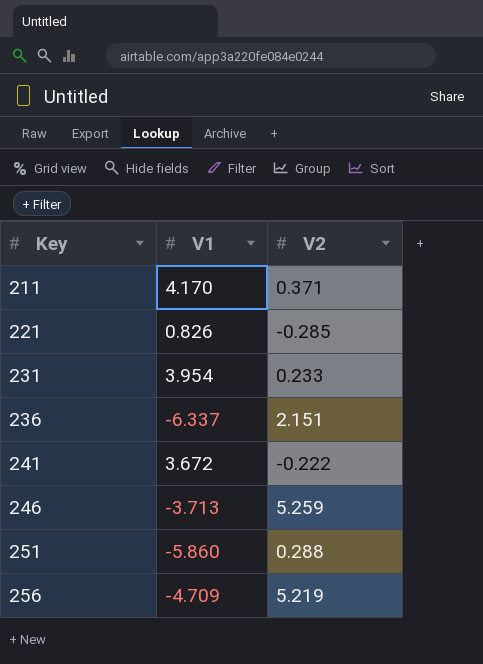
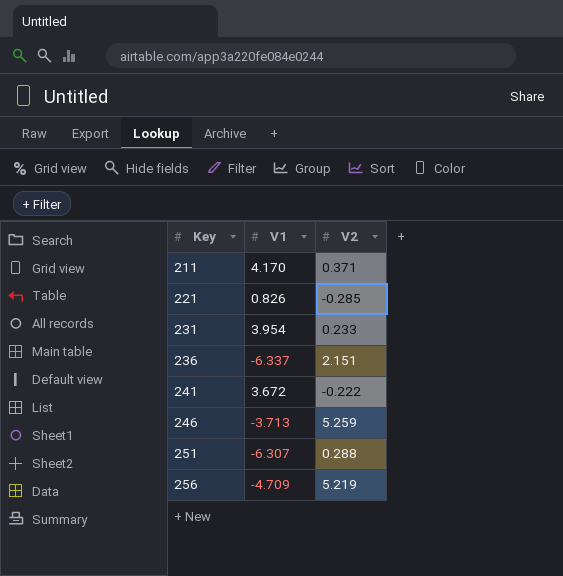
251 | V1: -5.860 -> -6.307

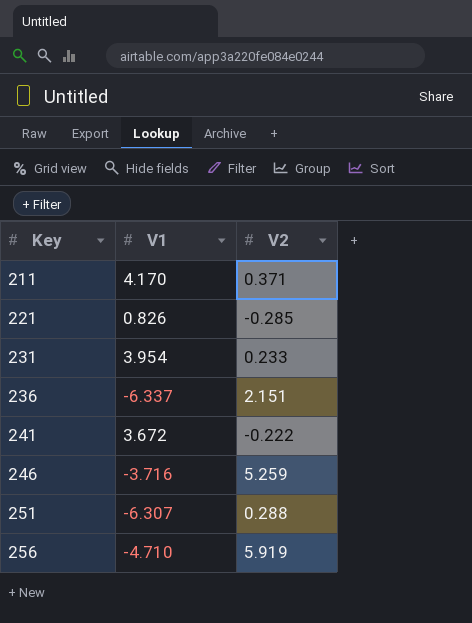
246 | V1: -3.713 -> -3.716
256 | V1: -4.709 -> -4.710
256 | V2: 5.219 -> 5.919

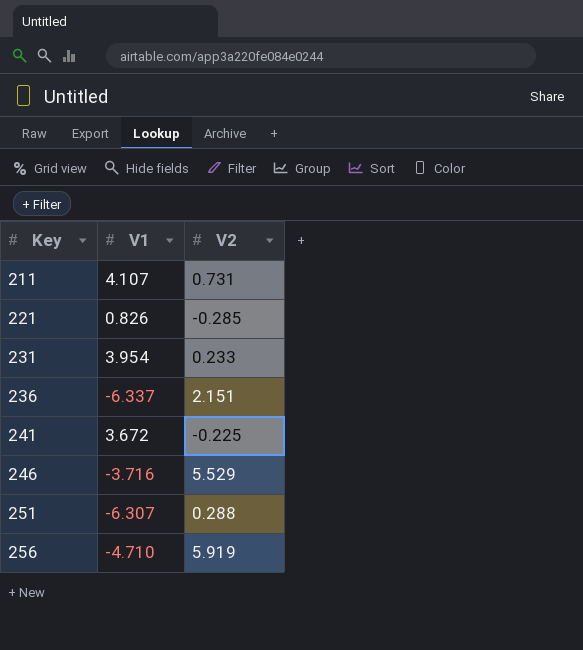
211 | V1: 4.170 -> 4.107
211 | V2: 0.371 -> 0.731
241 | V2: -0.222 -> -0.225
246 | V2: 5.259 -> 5.529

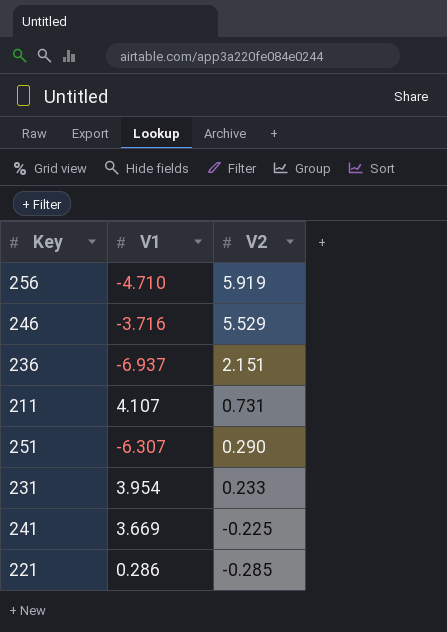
row order: Key ascending -> V2 descending
236 | V1: -6.337 -> -6.937
251 | V2: 0.288 -> 0.290
241 | V1: 3.672 -> 3.669
221 | V1: 0.826 -> 0.286

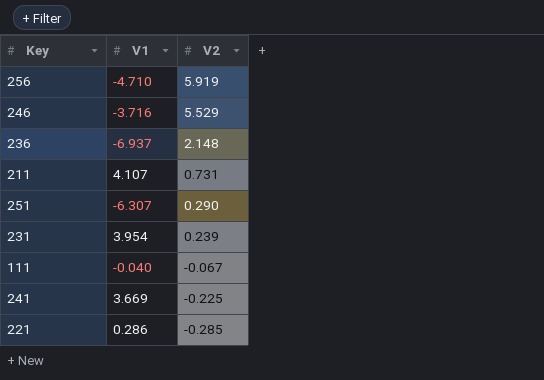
236 | V2: 2.151 -> 2.148
231 | V2: 0.233 -> 0.239
row 111: none -> -0.040 | -0.067

